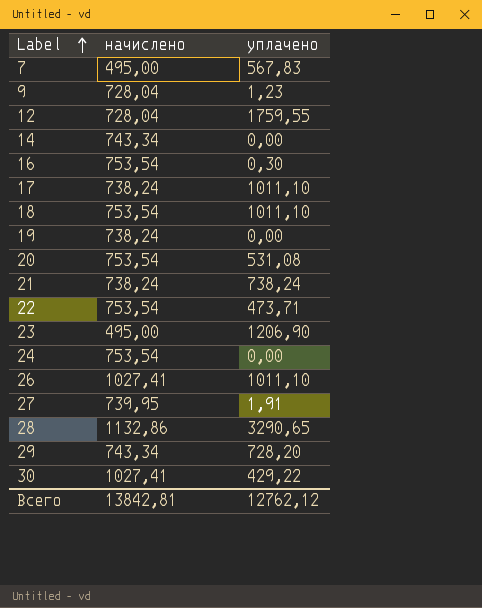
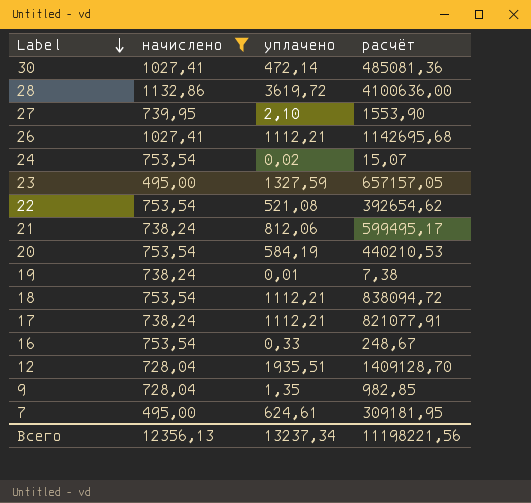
filter: none -> начислено != 743,34
row order: Label ascending -> Label descending
column расчёт | formula: none -> [начислено] * [уплачено]
30 | уплачено: 429,22 -> 472,14
28 | уплачено: 3290,65 -> 3619,72
27 | уплачено: 1,91 -> 2,10
26 | уплачено: 1011,10 -> 1112,21
24 | уплачено: 0,00 -> 0,02
23 | уплачено: 1206,90 -> 1327,59
22 | уплачено: 473,71 -> 521,08
21 | уплачено: 738,24 -> 812,06
20 | уплачено: 531,08 -> 584,19
19 | уплачено: 0,00 -> 0,01
18 | уплачено: 1011,10 -> 1112,21
17 | уплачено: 1011,10 -> 1112,21
16 | уплачено: 0,30 -> 0,33
12 | уплачено: 1759,55 -> 1935,51
9 | уплачено: 1,23 -> 1,35
7 | уплачено: 567,83 -> 624,61
Всего | начислено: 13842,81 -> 12356,13
Всего | уплачено: 12762,12 -> 13237,34

